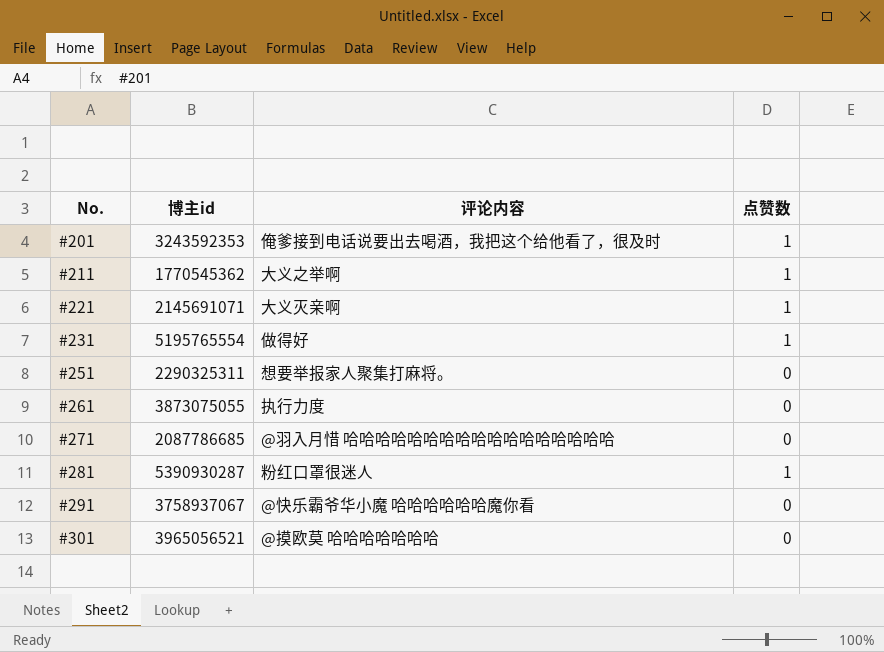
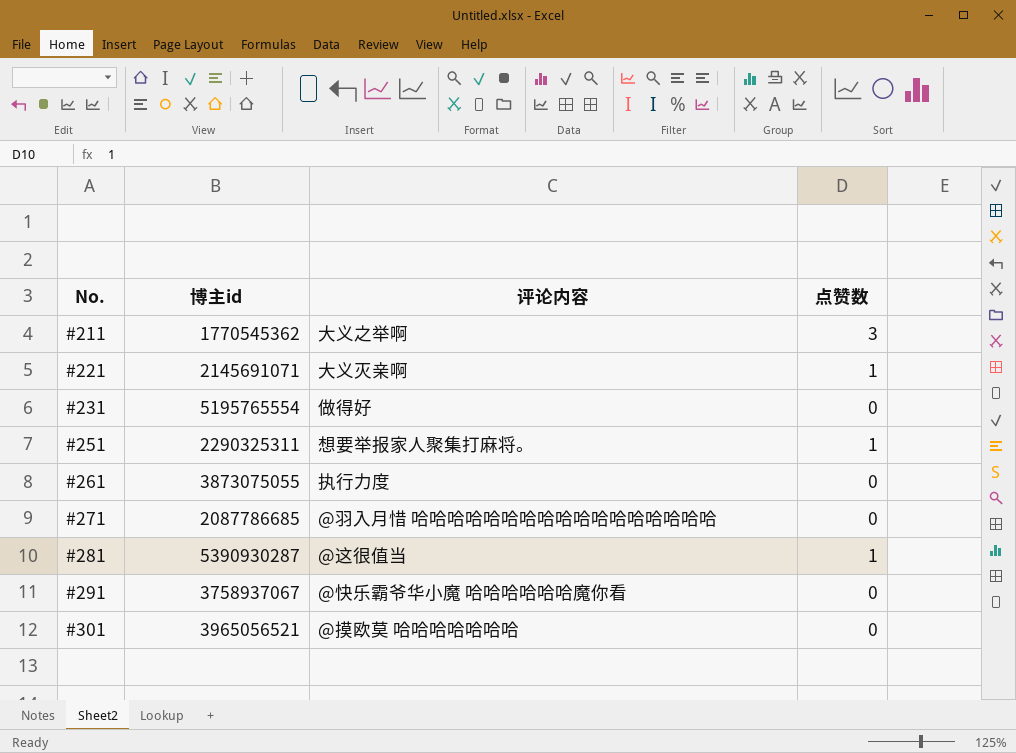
row #201: 3243592353 | 俺爹接到电话说要出去喝酒，我把这个给他看了，很及时 | 1 -> none
#211 | 点赞数: 1 -> 3
#231 | 点赞数: 1 -> 0
#251 | 点赞数: 0 -> 1
#281 | 评论内容: 粉红口罩很迷人 -> @这很值当

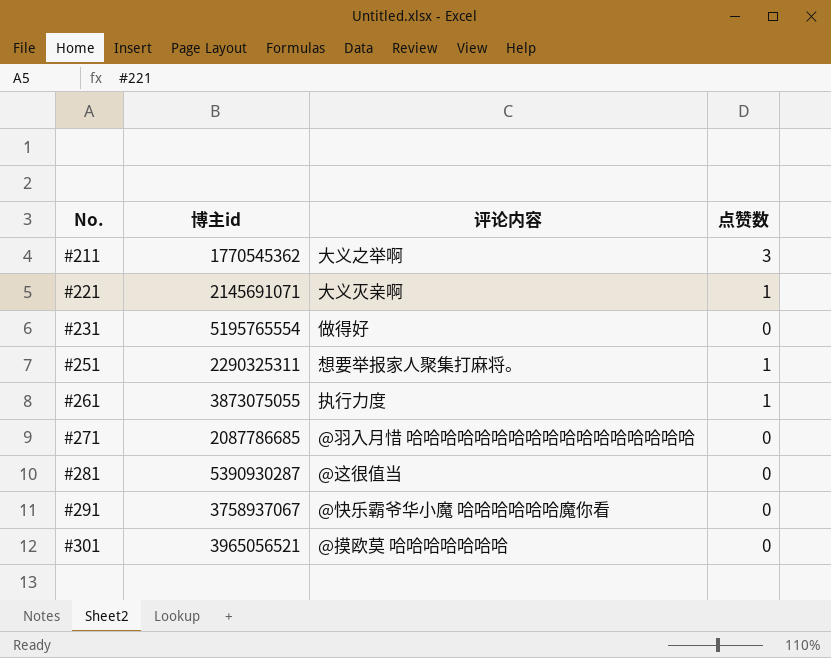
#261 | 点赞数: 0 -> 1
#281 | 点赞数: 1 -> 0

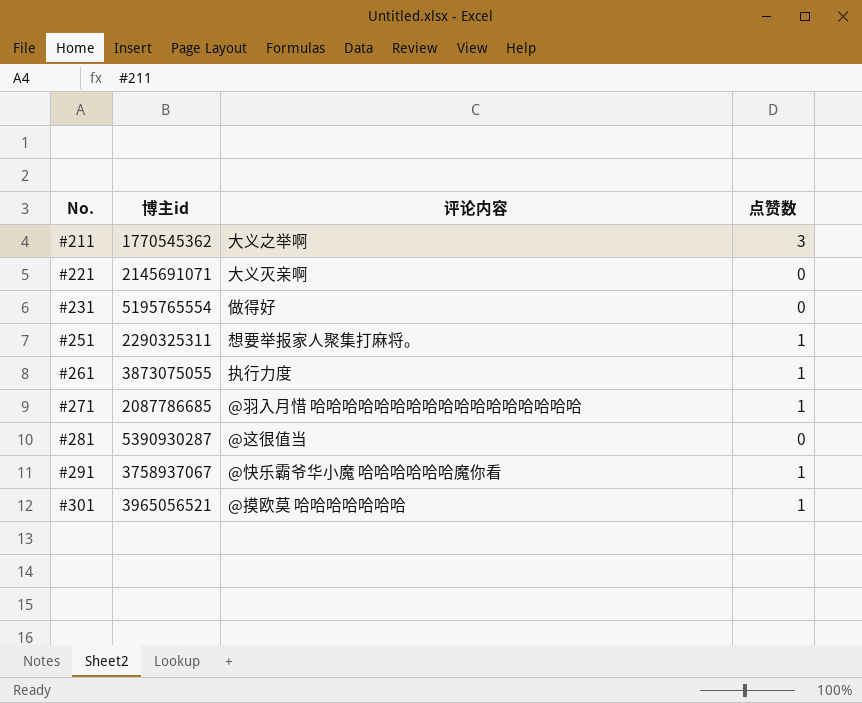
#221 | 点赞数: 1 -> 0
#271 | 点赞数: 0 -> 1
#291 | 点赞数: 0 -> 1
#301 | 点赞数: 0 -> 1

